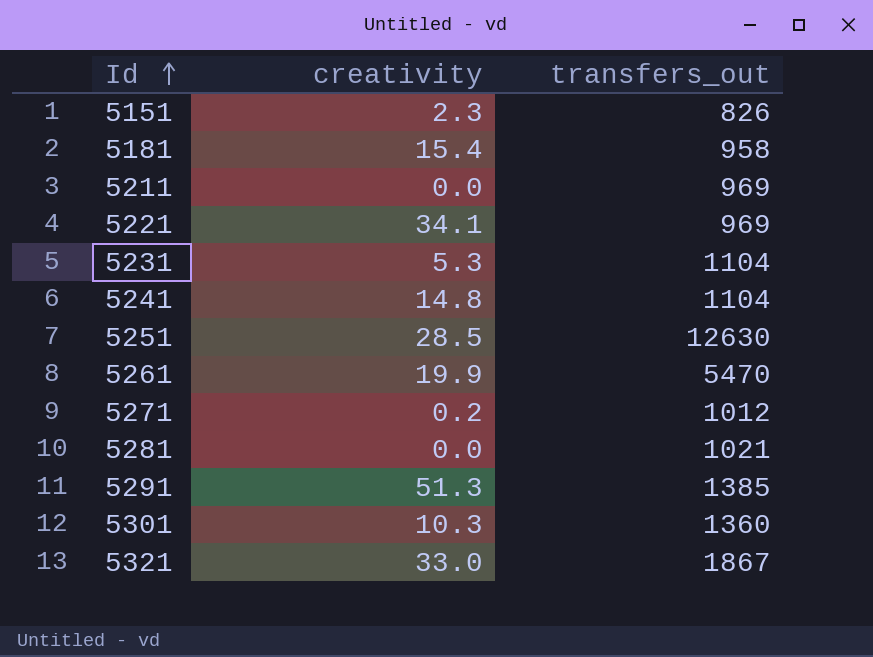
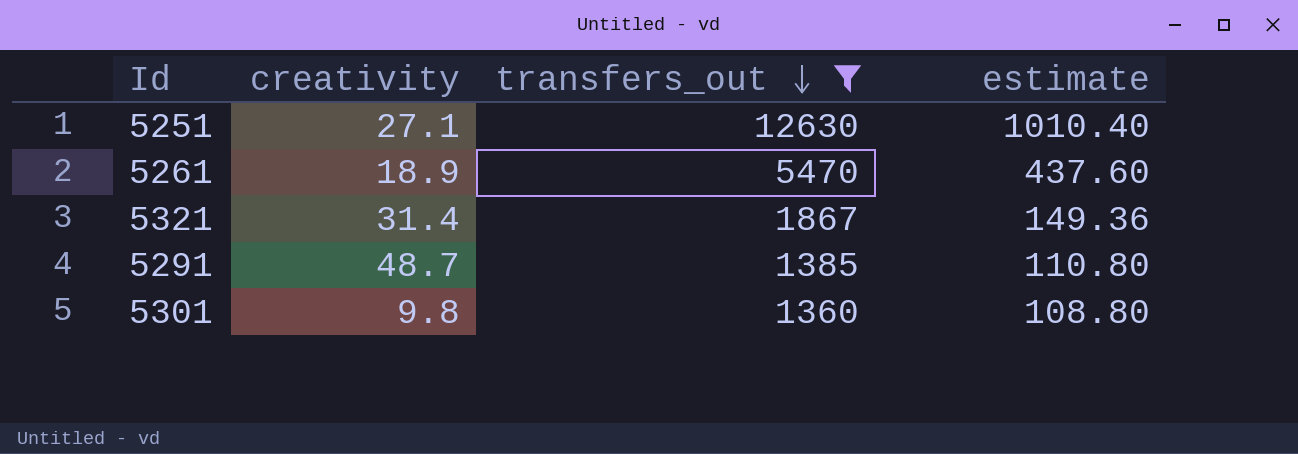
filter: none -> transfers_out >= 1360
row order: Id ascending -> transfers_out descending
column estimate | formula: none -> [transfers_out] * 0.08
5251 | creativity: 28.5 -> 27.1
5261 | creativity: 19.9 -> 18.9
5321 | creativity: 33.0 -> 31.4
5291 | creativity: 51.3 -> 48.7
5301 | creativity: 10.3 -> 9.8

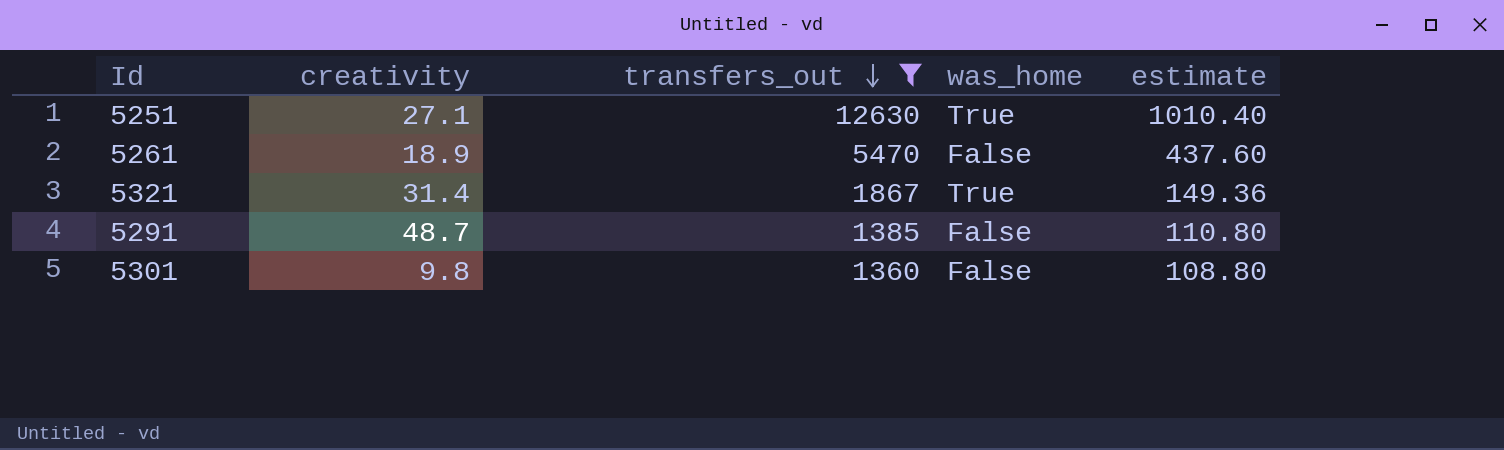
column was_home | position: none -> 4

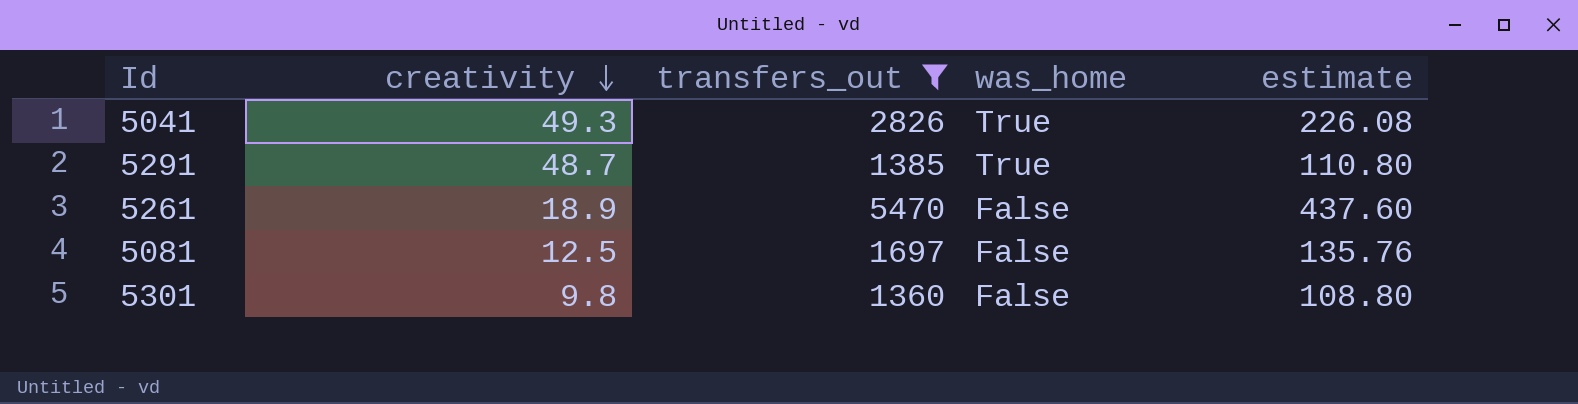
row order: transfers_out descending -> creativity descending
row 5251: 27.1 | 12630 | True | 1010.40 -> none
row 5321: 31.4 | 1867 | True | 149.36 -> none
row 5041: none -> 49.3 | 2826 | True | 226.08
5291 | was_home: False -> True
row 5081: none -> 12.5 | 1697 | False | 135.76

